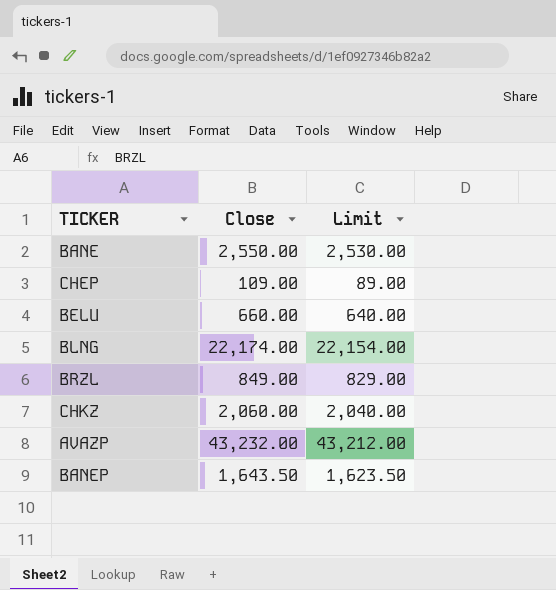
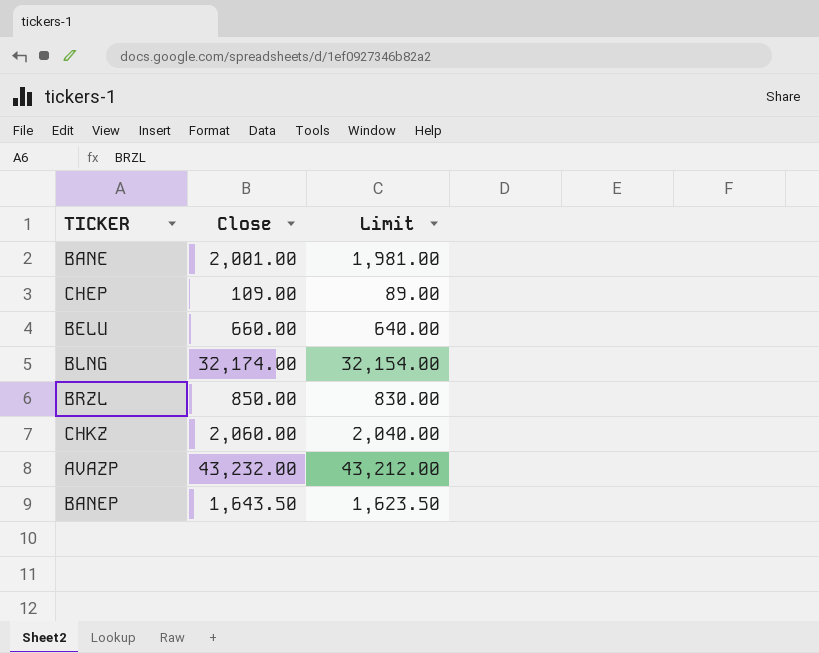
BANE | Close: 2,550.00 -> 2,001.00
BANE | Limit: 2,530.00 -> 1,981.00
BLNG | Close: 22,174.00 -> 32,174.00
BLNG | Limit: 22,154.00 -> 32,154.00
BRZL | Close: 849.00 -> 850.00
BRZL | Limit: 829.00 -> 830.00

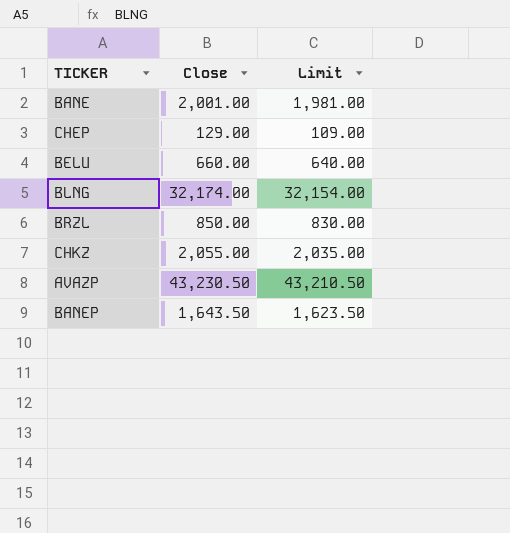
CHEP | Close: 109.00 -> 129.00
CHEP | Limit: 89.00 -> 109.00
CHKZ | Close: 2,060.00 -> 2,055.00
CHKZ | Limit: 2,040.00 -> 2,035.00
AVAZP | Close: 43,232.00 -> 43,230.50
AVAZP | Limit: 43,212.00 -> 43,210.50

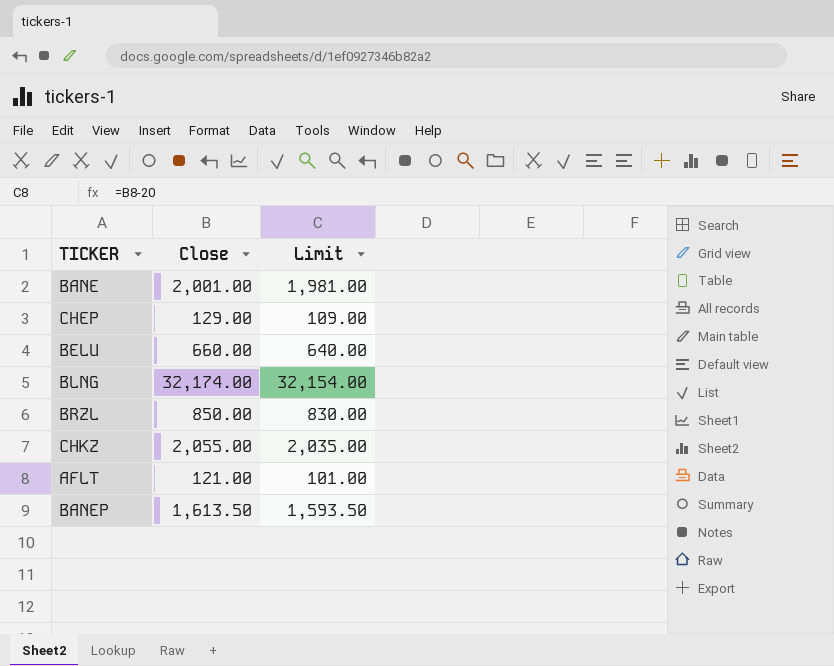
row AVAZP: 43,230.50 | 43,210.50 -> none
row AFLT: none -> 121.00 | 101.00
BANEP | Close: 1,643.50 -> 1,613.50
BANEP | Limit: 1,623.50 -> 1,593.50

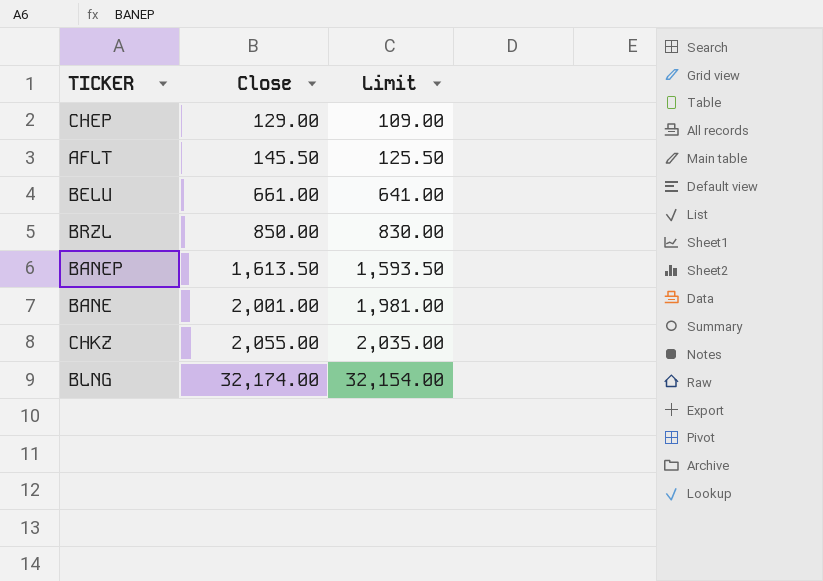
row order: none -> Close ascending
AFLT | Close: 121.00 -> 145.50
AFLT | Limit: 101.00 -> 125.50
BELU | Close: 660.00 -> 661.00
BELU | Limit: 640.00 -> 641.00

